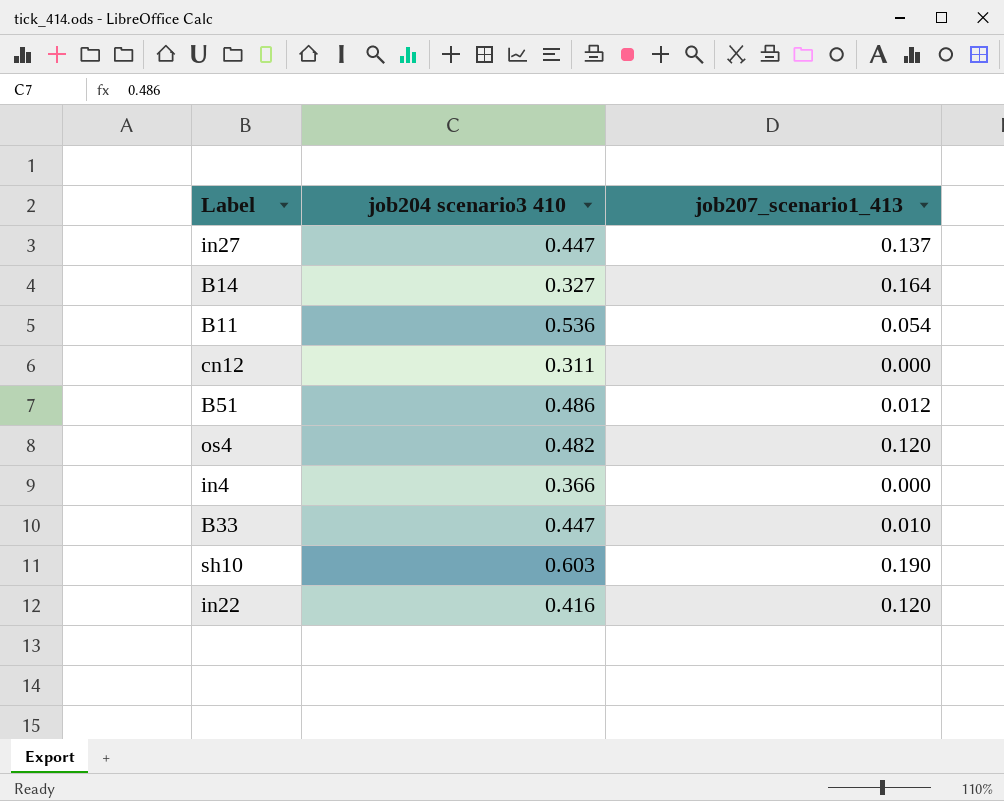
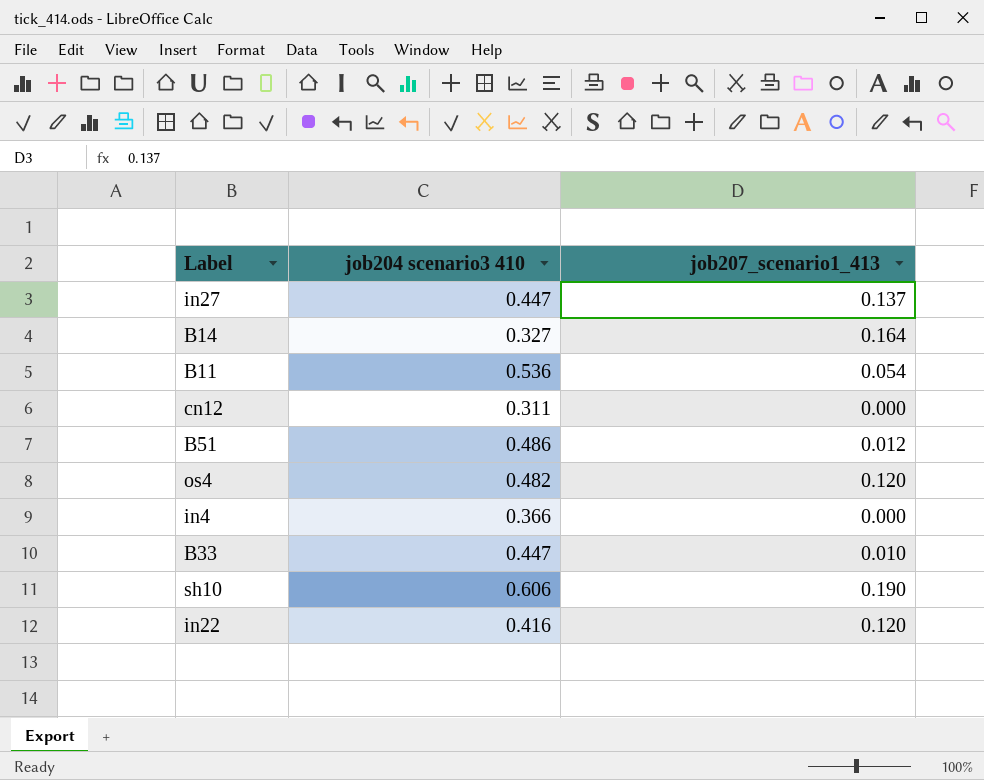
sh10 | job204 scenario3 410: 0.603 -> 0.606

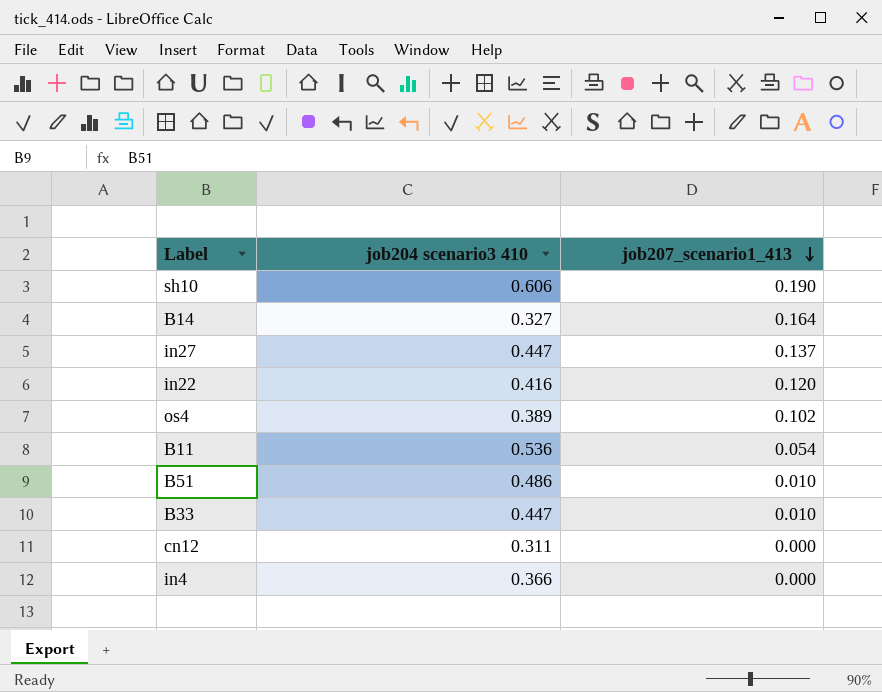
row order: none -> job207_scenario1_413 descending
os4 | job204 scenario3 410: 0.482 -> 0.389
os4 | job207_scenario1_413: 0.120 -> 0.102
B51 | job207_scenario1_413: 0.012 -> 0.010

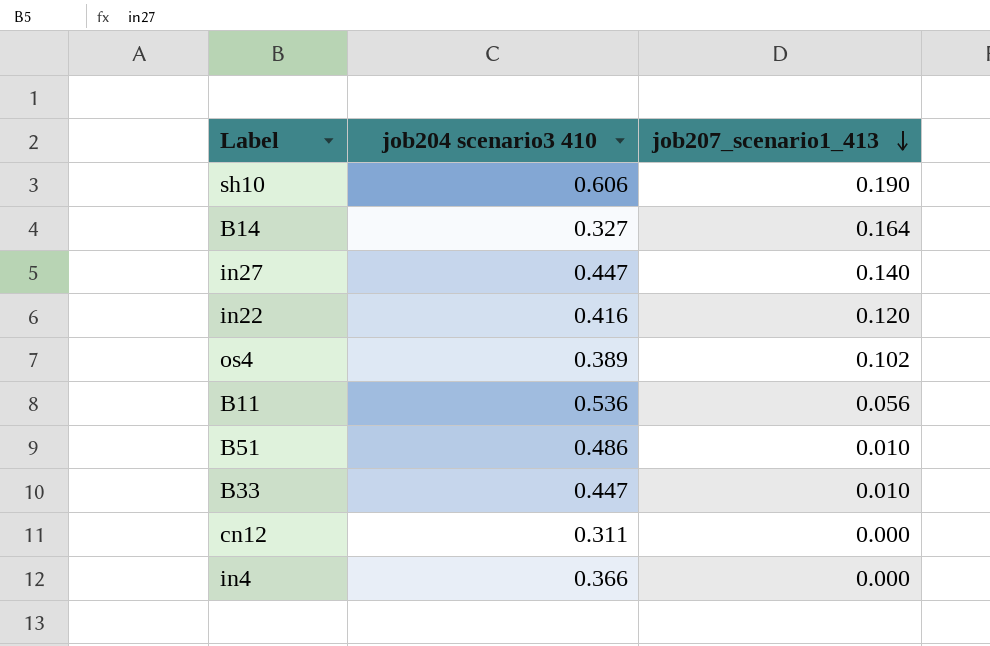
in27 | job207_scenario1_413: 0.137 -> 0.140
B11 | job207_scenario1_413: 0.054 -> 0.056

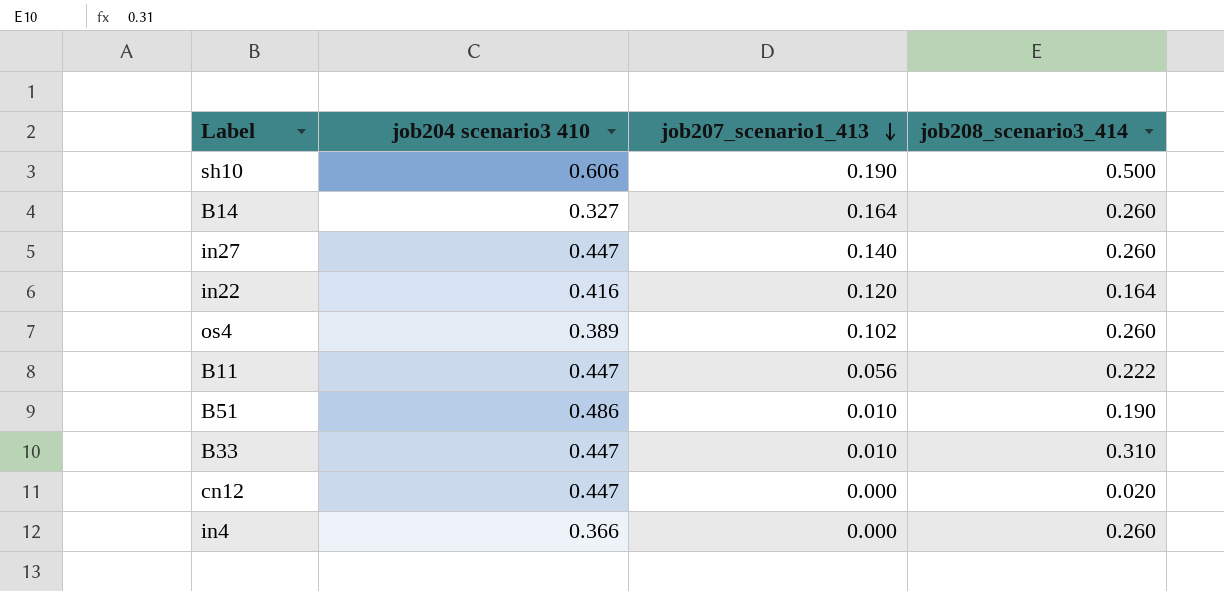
column job208_scenario3_414 | position: none -> 4
B11 | job204 scenario3 410: 0.536 -> 0.447
cn12 | job204 scenario3 410: 0.311 -> 0.447

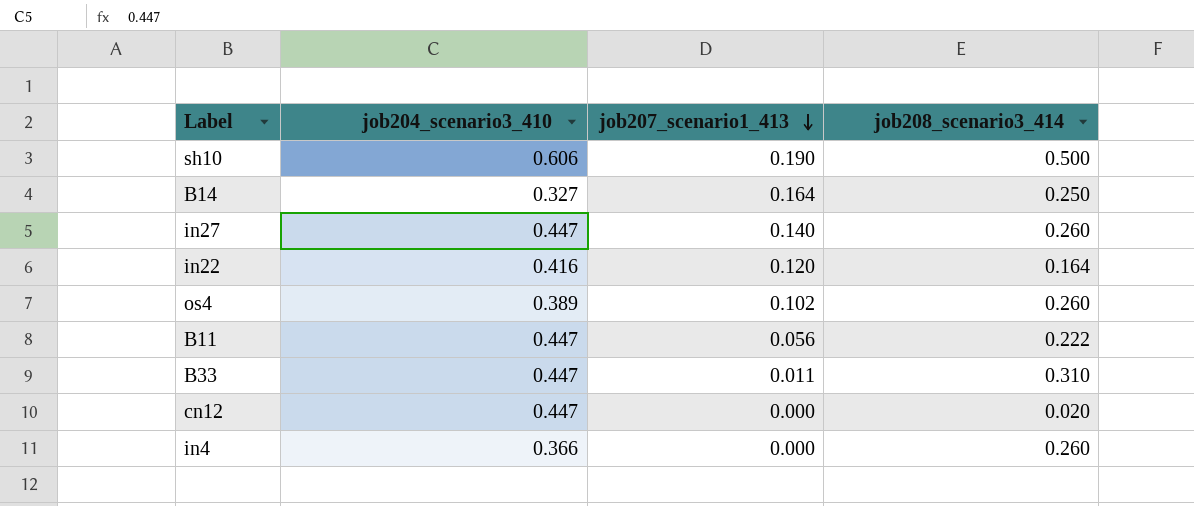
column name: job204 scenario3 410 -> job204_scenario3_410
row B51: 0.486 | 0.010 | 0.190 -> none
B14 | job208_scenario3_414: 0.260 -> 0.250
B33 | job207_scenario1_413: 0.010 -> 0.011

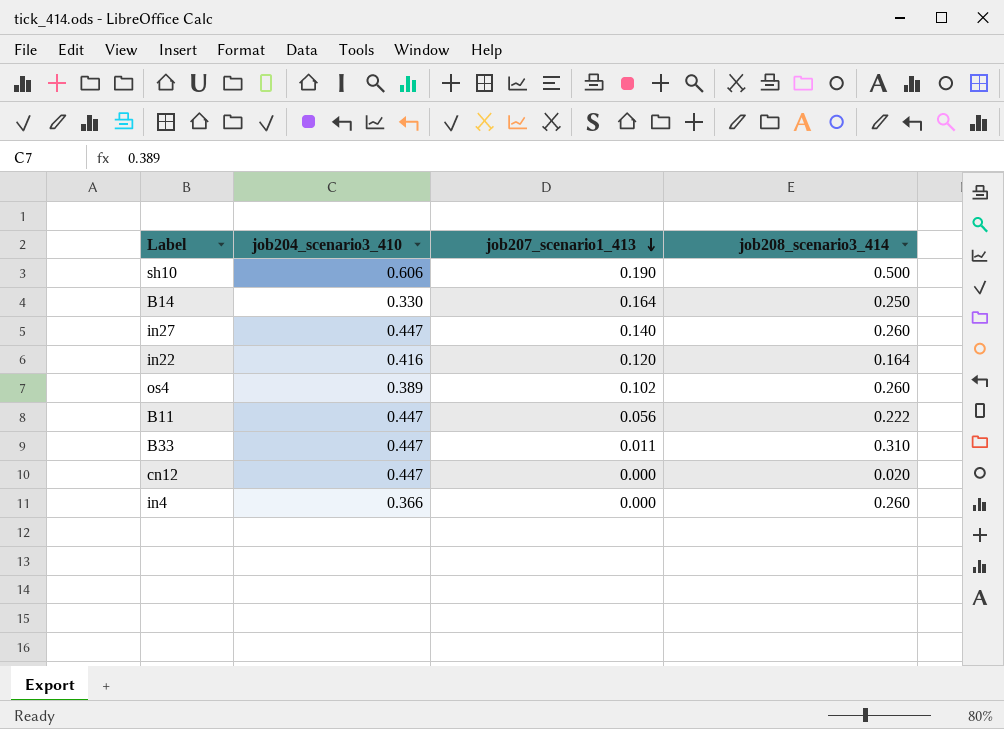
B14 | job204_scenario3_410: 0.327 -> 0.330

